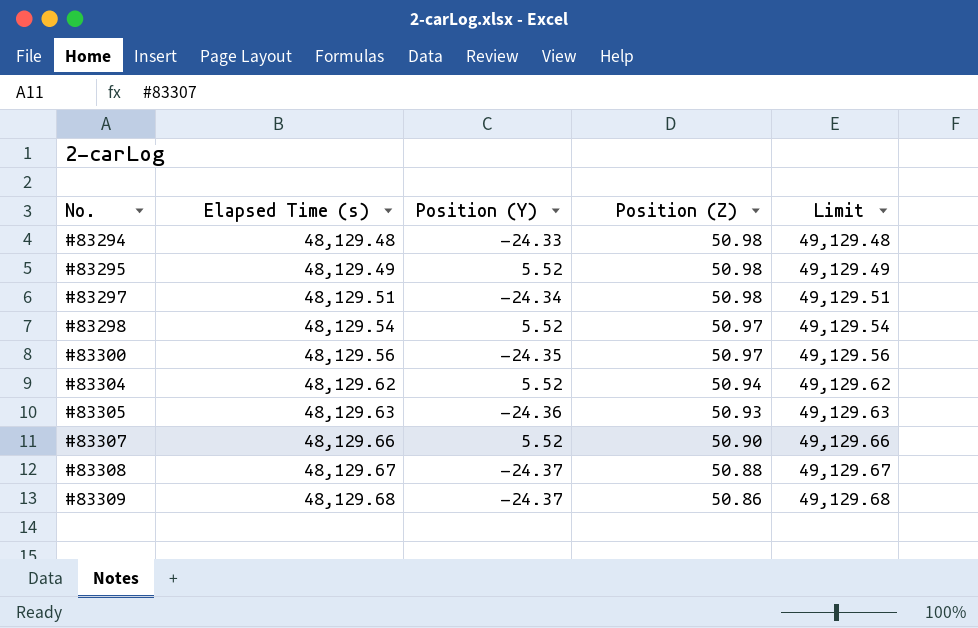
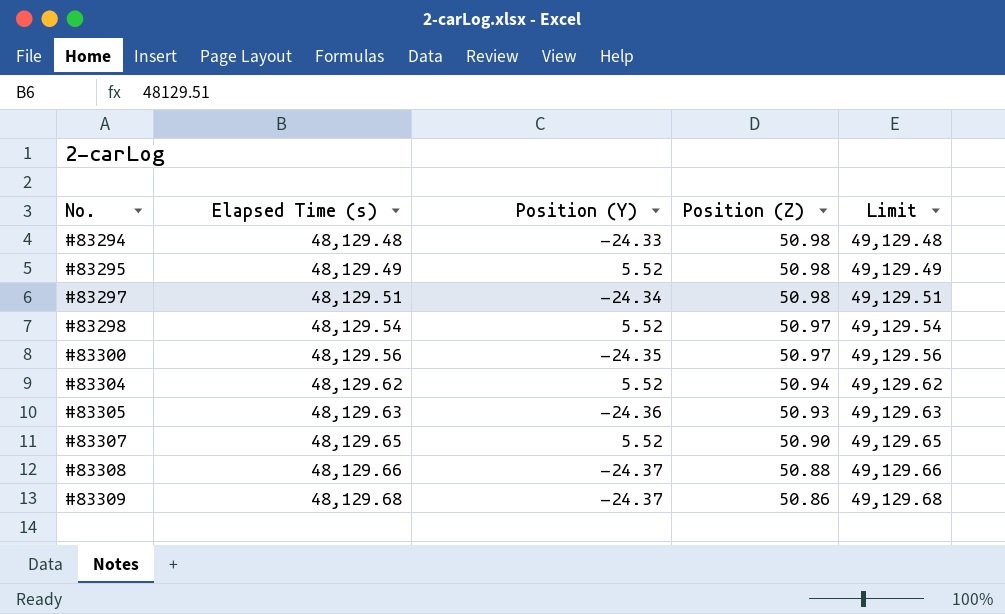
#83307 | Elapsed Time (s): 48,129.66 -> 48,129.65
#83307 | Limit: 49,129.66 -> 49,129.65
#83308 | Elapsed Time (s): 48,129.67 -> 48,129.66
#83308 | Limit: 49,129.67 -> 49,129.66

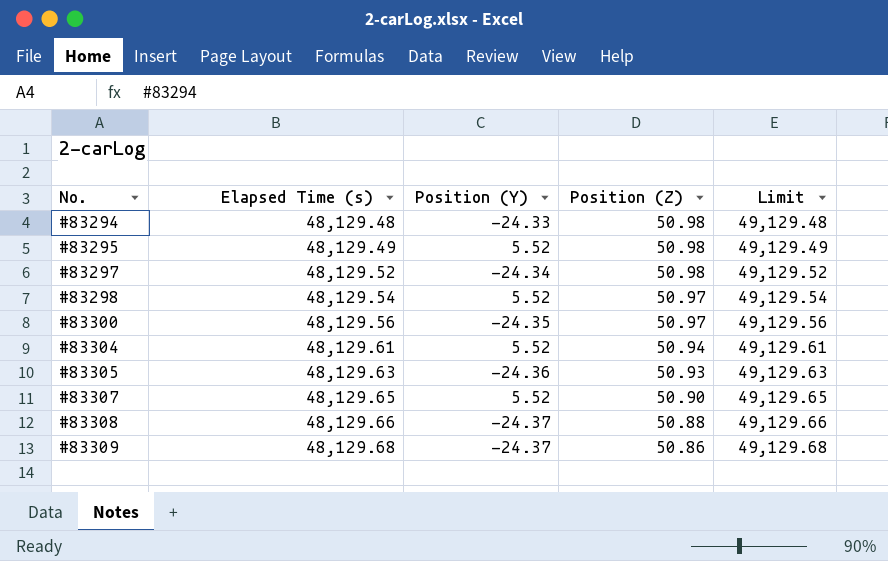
#83297 | Elapsed Time (s): 48,129.51 -> 48,129.52
#83297 | Limit: 49,129.51 -> 49,129.52
#83304 | Elapsed Time (s): 48,129.62 -> 48,129.61
#83304 | Limit: 49,129.62 -> 49,129.61

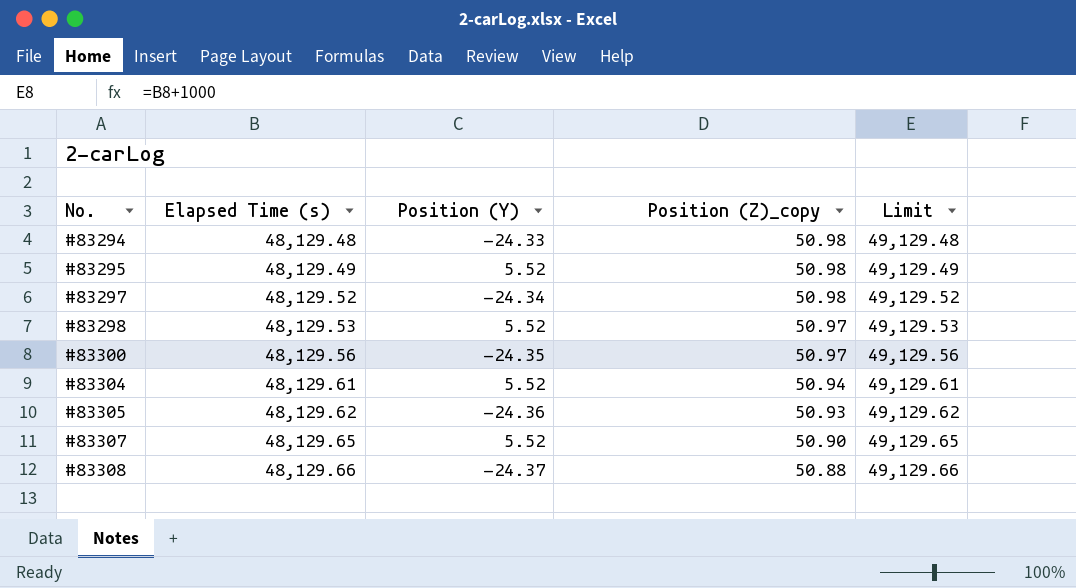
column name: Position (Z) -> Position (Z)_copy
row #83309: 48,129.68 | -24.37 | 50.86 | 49,129.68 -> none
#83298 | Elapsed Time (s): 48,129.54 -> 48,129.53
#83298 | Limit: 49,129.54 -> 49,129.53
#83305 | Elapsed Time (s): 48,129.63 -> 48,129.62
#83305 | Limit: 49,129.63 -> 49,129.62

